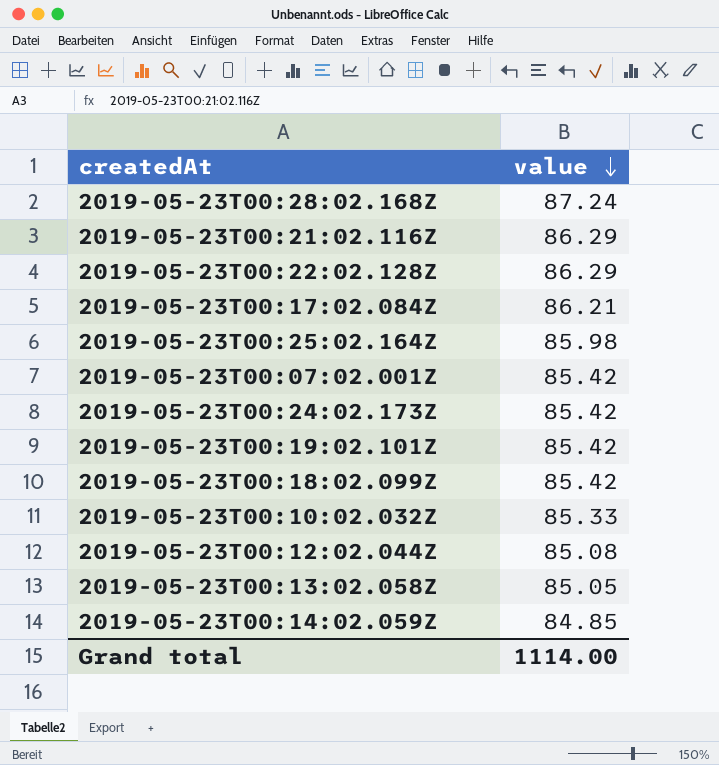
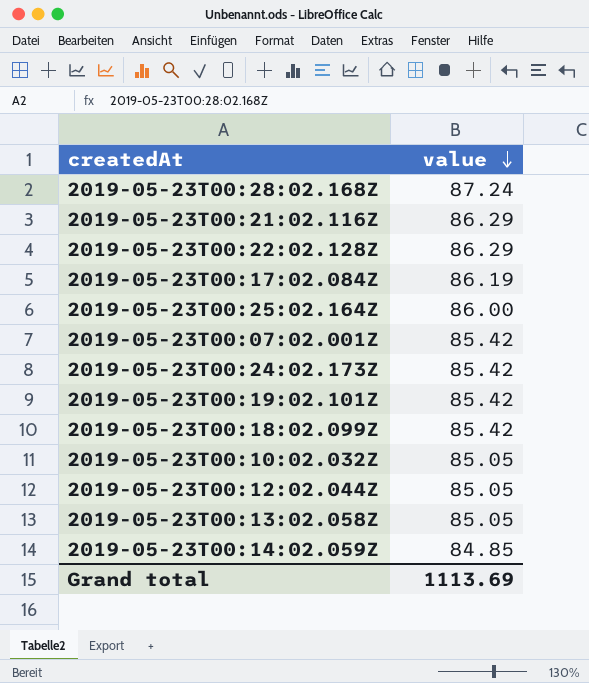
2019-05-23T00:17:02.084Z | value: 86.21 -> 86.19
2019-05-23T00:25:02.164Z | value: 85.98 -> 86.00
2019-05-23T00:10:02.032Z | value: 85.33 -> 85.05
2019-05-23T00:12:02.044Z | value: 85.08 -> 85.05
Grand total | value: 1114.00 -> 1113.69

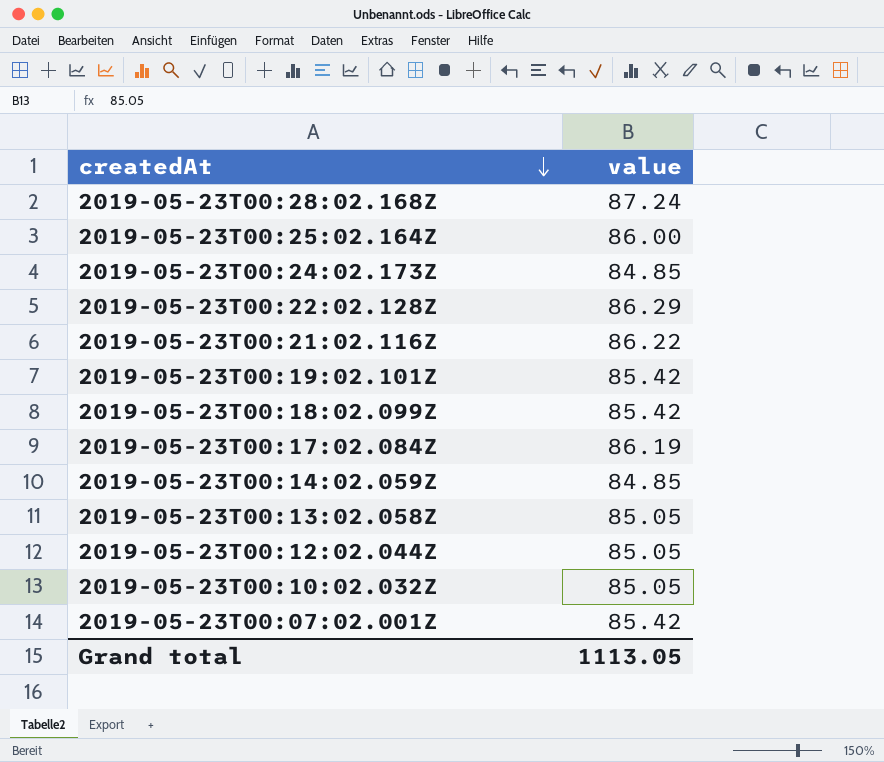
row order: value descending -> createdAt descending
2019-05-23T00:24:02.173Z | value: 85.42 -> 84.85
2019-05-23T00:21:02.116Z | value: 86.29 -> 86.22
Grand total | value: 1113.69 -> 1113.05

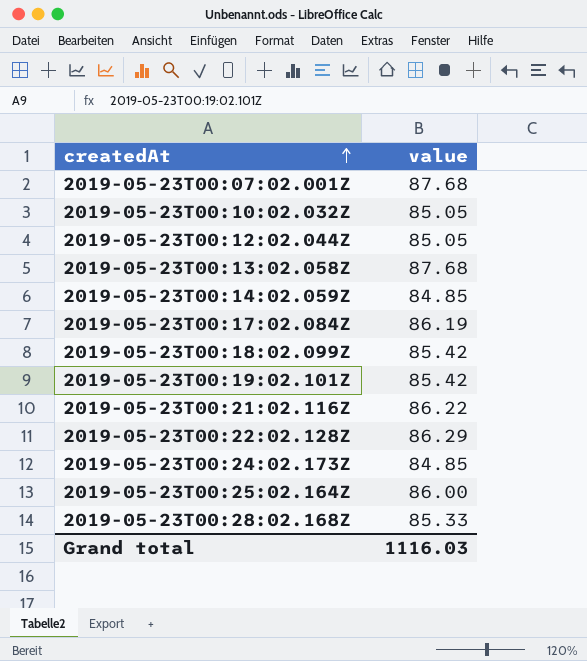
row order: createdAt descending -> createdAt ascending
2019-05-23T00:07:02.001Z | value: 85.42 -> 87.68
2019-05-23T00:13:02.058Z | value: 85.05 -> 87.68
2019-05-23T00:28:02.168Z | value: 87.24 -> 85.33
Grand total | value: 1113.05 -> 1116.03

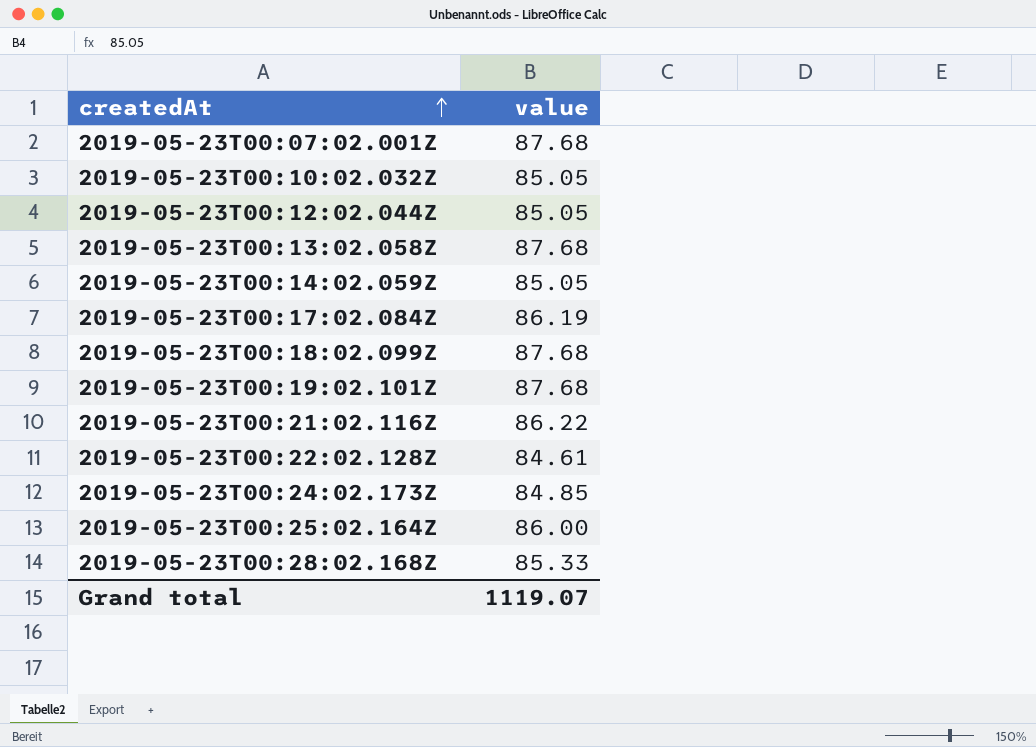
2019-05-23T00:14:02.059Z | value: 84.85 -> 85.05
2019-05-23T00:18:02.099Z | value: 85.42 -> 87.68
2019-05-23T00:19:02.101Z | value: 85.42 -> 87.68
2019-05-23T00:22:02.128Z | value: 86.29 -> 84.61
Grand total | value: 1116.03 -> 1119.07

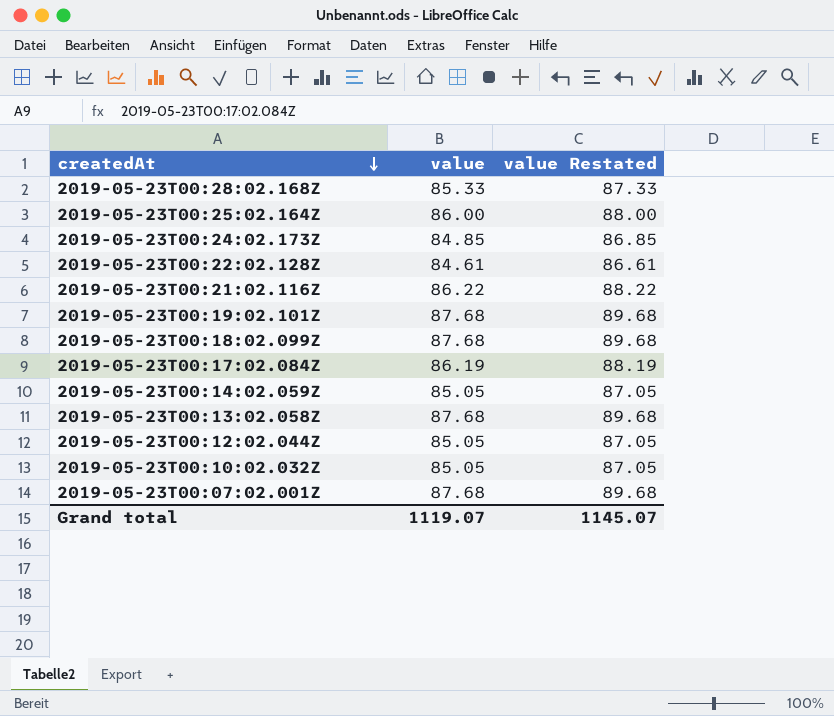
row order: createdAt ascending -> createdAt descending
column value Restated | formula: none -> [value] + 2

